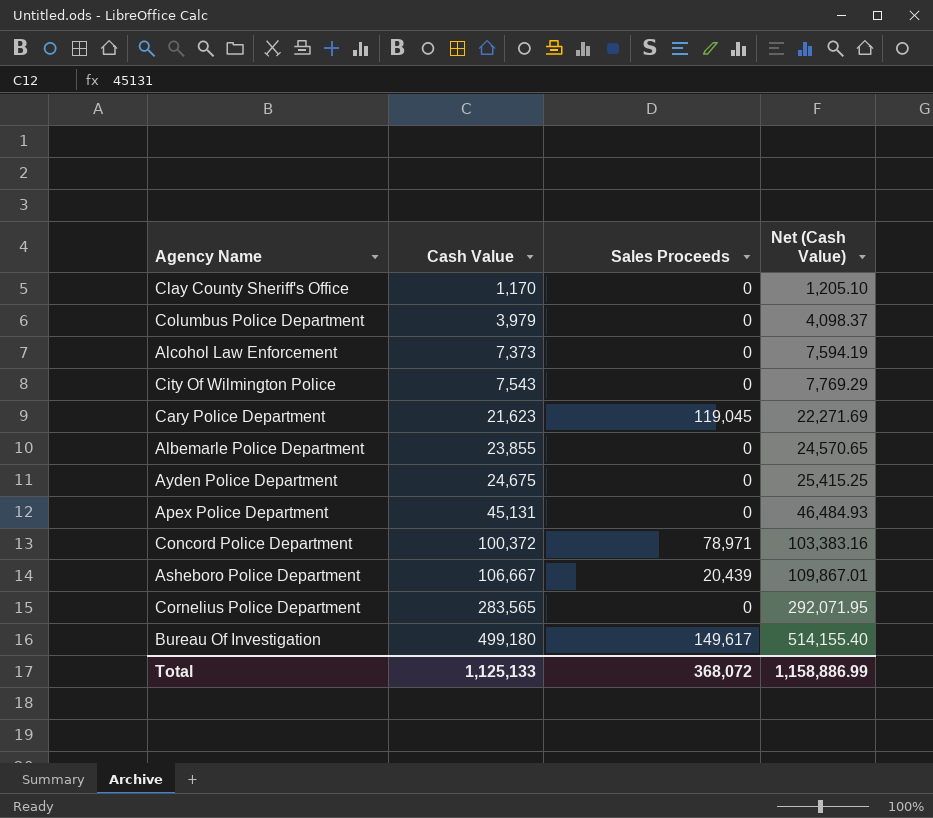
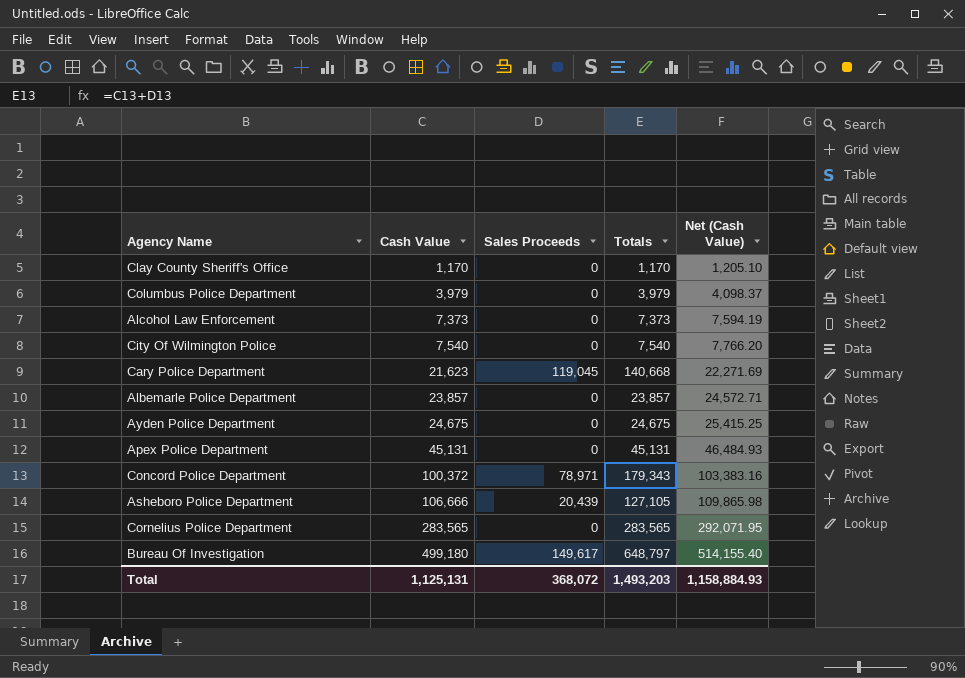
column Totals | formula: none -> [Cash Value] + [Sales Proceeds]
City Of Wilmington Police | Cash Value: 7,543 -> 7,540
City Of Wilmington Police | Net (Cash Value): 7,769.29 -> 7,766.20
Albemarle Police Department | Cash Value: 23,855 -> 23,857
Albemarle Police Department | Net (Cash Value): 24,570.65 -> 24,572.71
Asheboro Police Department | Cash Value: 106,667 -> 106,666
Asheboro Police Department | Net (Cash Value): 109,867.01 -> 109,865.98
Total | Cash Value: 1,125,133 -> 1,125,131
Total | Net (Cash Value): 1,158,886.99 -> 1,158,884.93

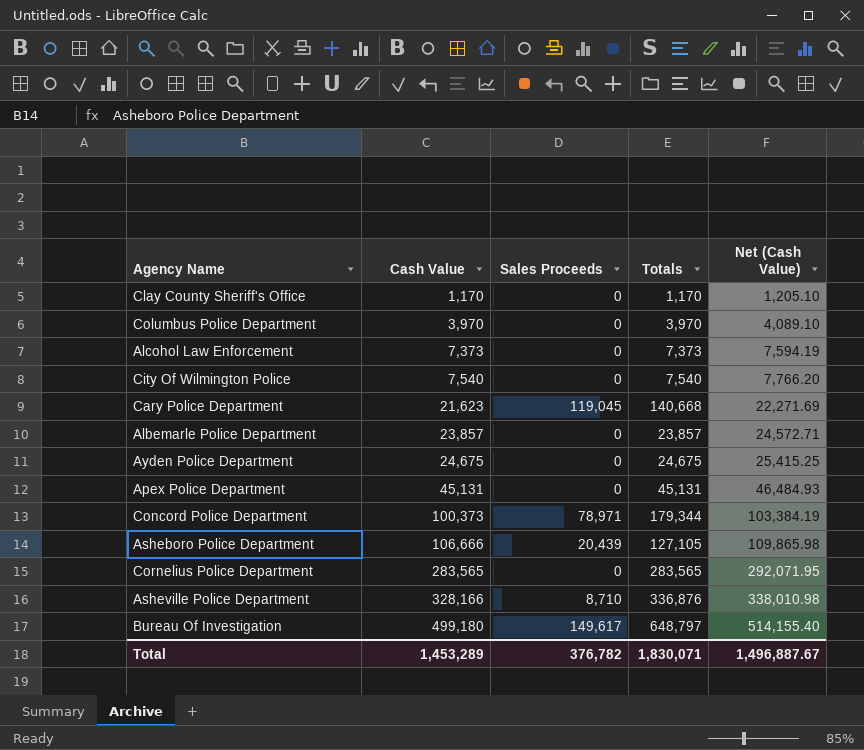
Columbus Police Department | Cash Value: 3,979 -> 3,970
Columbus Police Department | Totals: 3,979 -> 3,970
Columbus Police Department | Net (Cash Value): 4,098.37 -> 4,089.10
Concord Police Department | Cash Value: 100,372 -> 100,373
Concord Police Department | Totals: 179,343 -> 179,344
Concord Police Department | Net (Cash Value): 103,383.16 -> 103,384.19
row Asheville Police Department: none -> 328,166 | 8,710 | 336,876 | 338,010.98
Total | Cash Value: 1,125,131 -> 1,453,289
Total | Sales Proceeds: 368,072 -> 376,782
Total | Totals: 1,493,203 -> 1,830,071
Total | Net (Cash Value): 1,158,884.93 -> 1,496,887.67

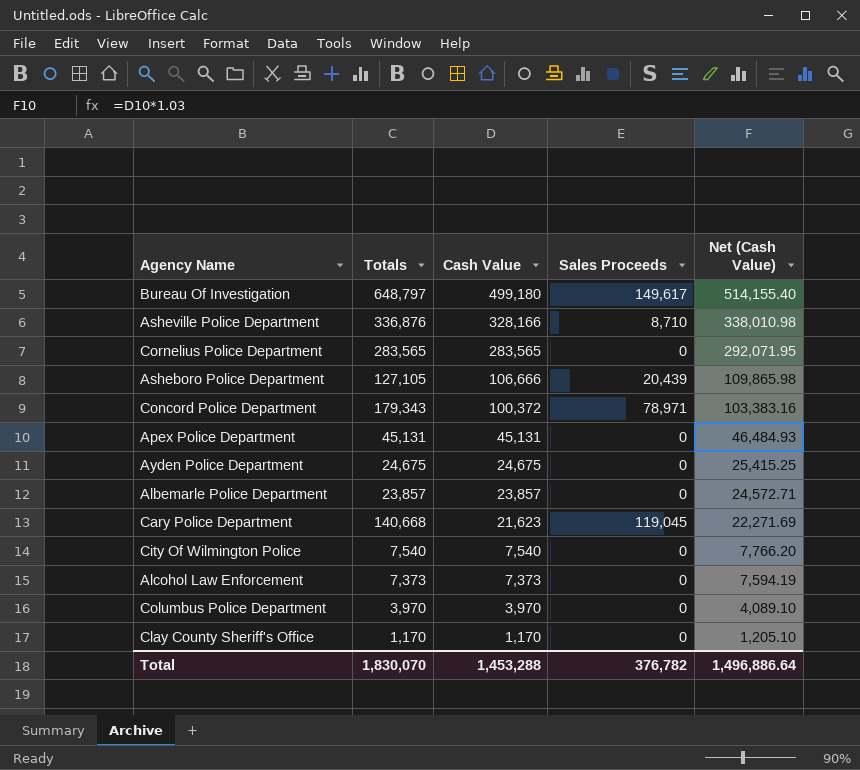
row order: Cash Value ascending -> Cash Value descending
column Totals | position: 4 -> 2
Concord Police Department | Totals: 179,344 -> 179,343
Concord Police Department | Cash Value: 100,373 -> 100,372
Concord Police Department | Net (Cash Value): 103,384.19 -> 103,383.16
Total | Totals: 1,830,071 -> 1,830,070
Total | Cash Value: 1,453,289 -> 1,453,288
Total | Net (Cash Value): 1,496,887.67 -> 1,496,886.64

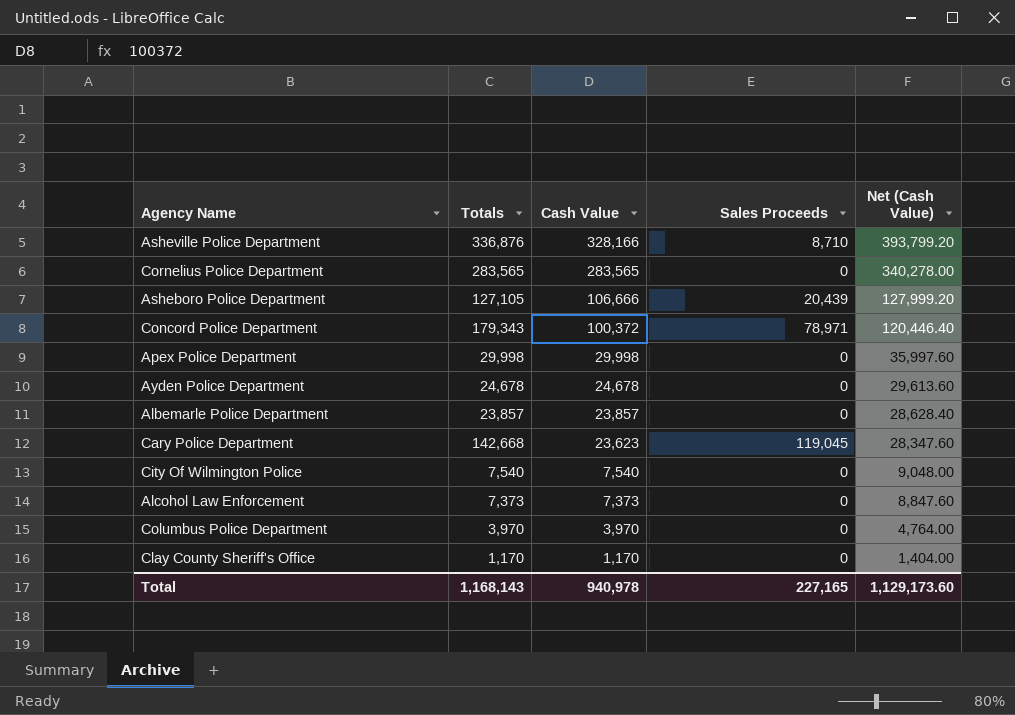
column Net (Cash Value) | formula: [Cash Value] * 1.03 -> [Cash Value] * 1.2
row Bureau Of Investigation: 648,797 | 499,180 | 149,617 | 514,155.40 -> none
Apex Police Department | Totals: 45,131 -> 29,998
Apex Police Department | Cash Value: 45,131 -> 29,998
Ayden Police Department | Totals: 24,675 -> 24,678
Ayden Police Department | Cash Value: 24,675 -> 24,678
Cary Police Department | Totals: 140,668 -> 142,668
Cary Police Department | Cash Value: 21,623 -> 23,623
Total | Totals: 1,830,070 -> 1,168,143
Total | Cash Value: 1,453,288 -> 940,978
Total | Sales Proceeds: 376,782 -> 227,165
Total | Net (Cash Value): 1,496,886.64 -> 1,129,173.60

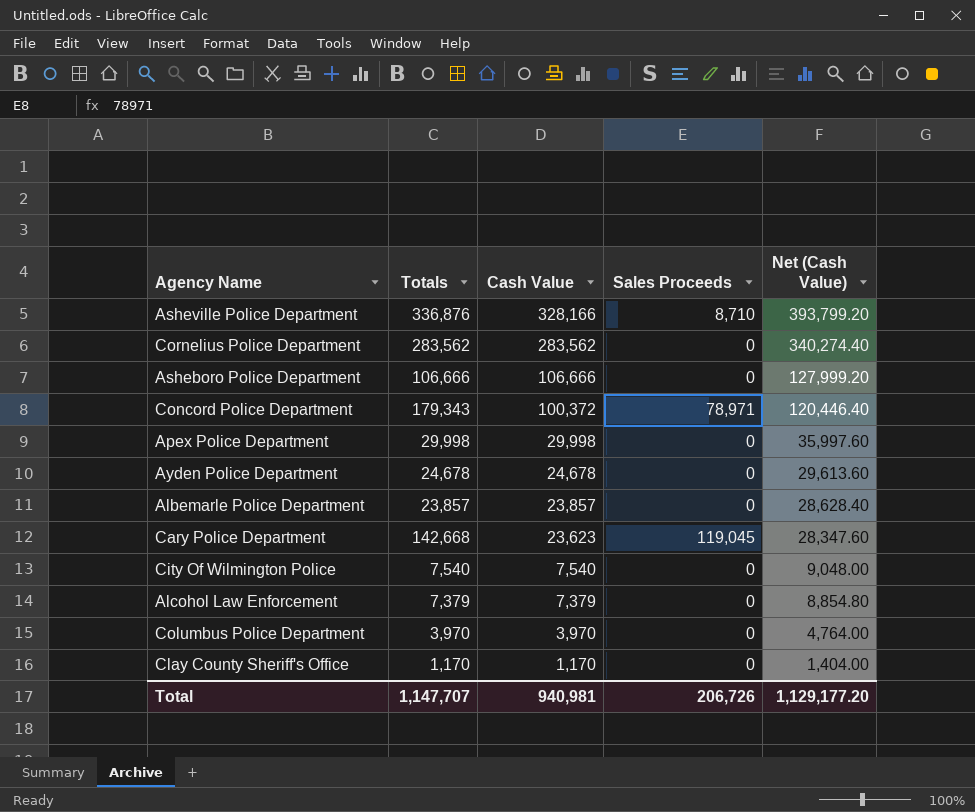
Cornelius Police Department | Totals: 283,565 -> 283,562
Cornelius Police Department | Cash Value: 283,565 -> 283,562
Cornelius Police Department | Net (Cash Value): 340,278.00 -> 340,274.40
Asheboro Police Department | Totals: 127,105 -> 106,666
Asheboro Police Department | Sales Proceeds: 20,439 -> 0
Alcohol Law Enforcement | Totals: 7,373 -> 7,379
Alcohol Law Enforcement | Cash Value: 7,373 -> 7,379
Alcohol Law Enforcement | Net (Cash Value): 8,847.60 -> 8,854.80
Total | Totals: 1,168,143 -> 1,147,707
Total | Cash Value: 940,978 -> 940,981
Total | Sales Proceeds: 227,165 -> 206,726
Total | Net (Cash Value): 1,129,173.60 -> 1,129,177.20

